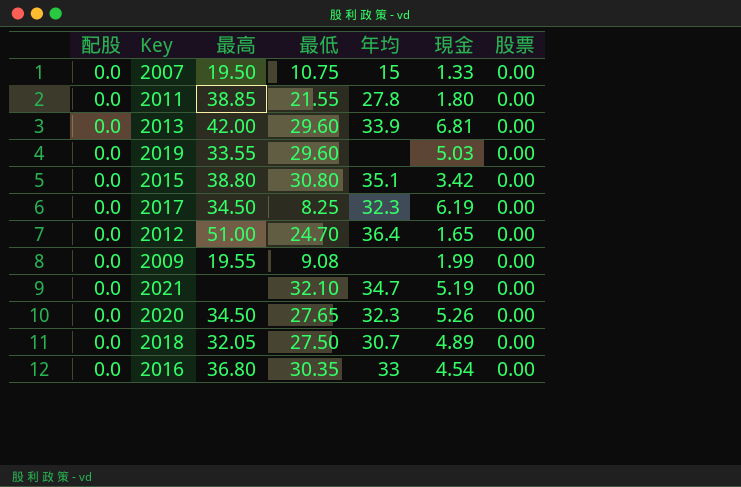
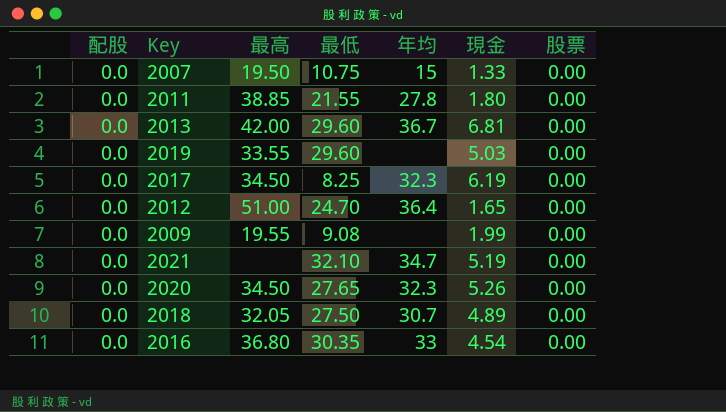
row 2015: 0.0 | 38.80 | 30.80 | 35.1 | 3.42 | 0.00 -> none
2013 | 年均: 33.9 -> 36.7

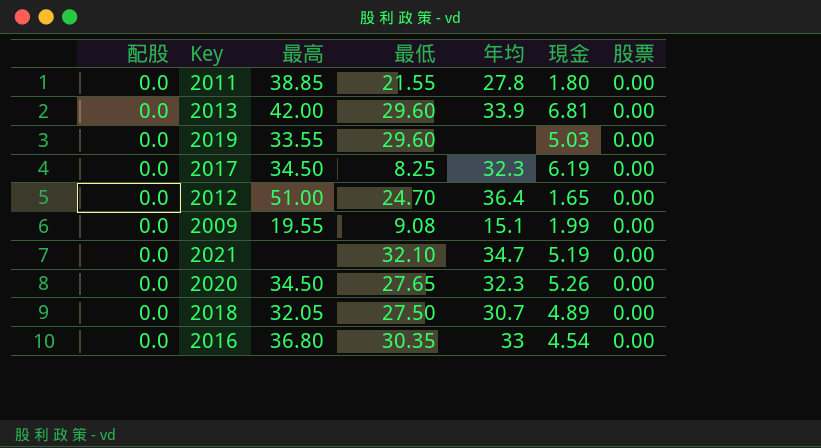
row 2007: 0.0 | 19.50 | 10.75 | 15 | 1.33 | 0.00 -> none
2013 | 年均: 36.7 -> 33.9
2009 | 年均: none -> 15.1

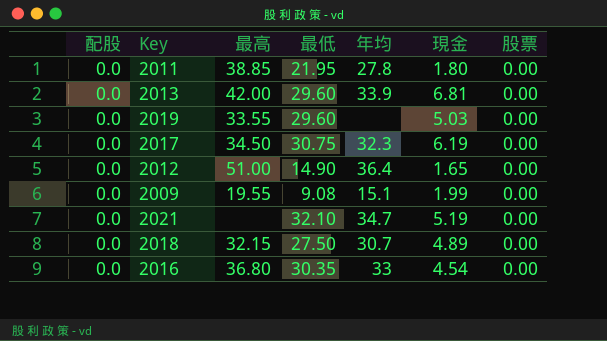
row 2020: 0.0 | 34.50 | 27.65 | 32.3 | 5.26 | 0.00 -> none
2011 | 最低: 21.55 -> 21.95
2017 | 最低: 8.25 -> 30.75
2012 | 最低: 24.70 -> 14.90
2018 | 最高: 32.05 -> 32.15

